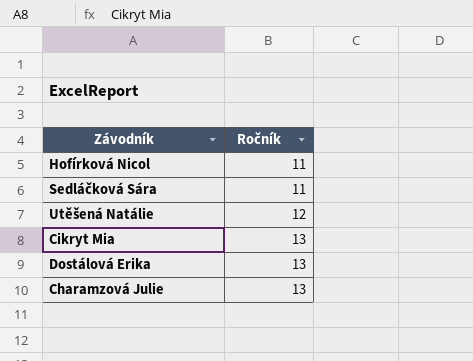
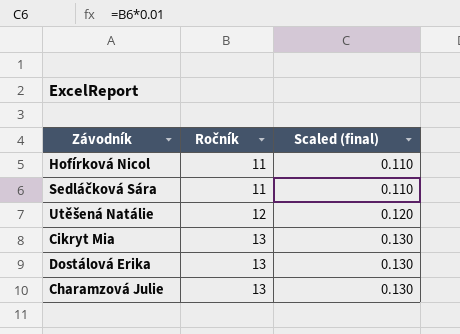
column Scaled (final) | formula: none -> [Ročník] * 0.01

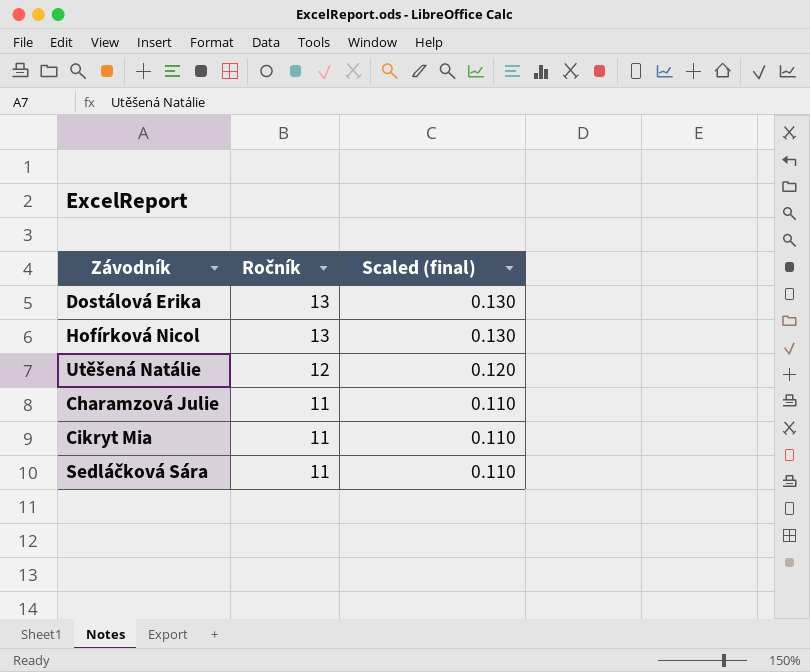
row order: Ročník ascending -> Ročník descending
Hofírková Nicol | Ročník: 11 -> 13
Hofírková Nicol | Scaled (final): 0.110 -> 0.130
Charamzová Julie | Ročník: 13 -> 11
Charamzová Julie | Scaled (final): 0.130 -> 0.110
Cikryt Mia | Ročník: 13 -> 11
Cikryt Mia | Scaled (final): 0.130 -> 0.110

